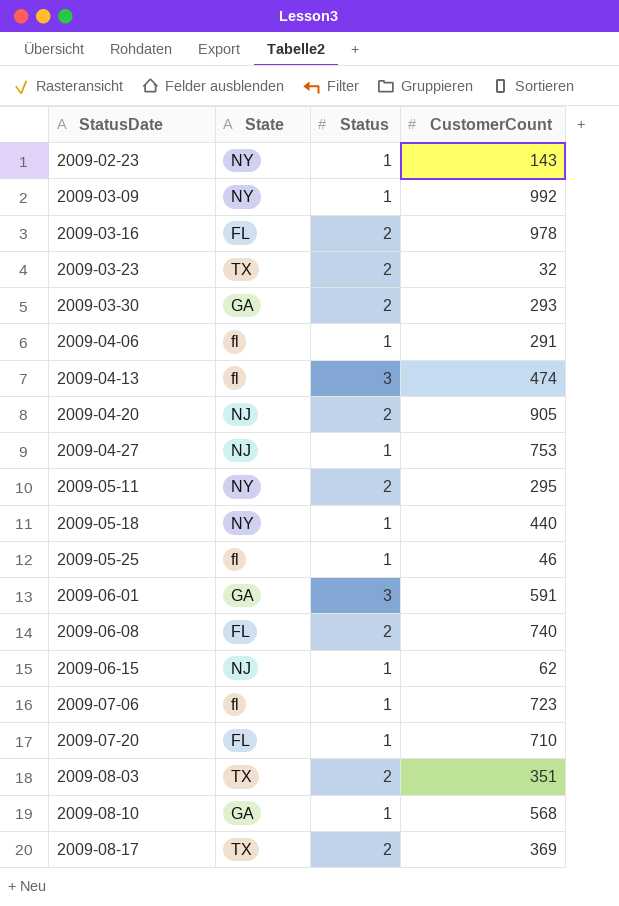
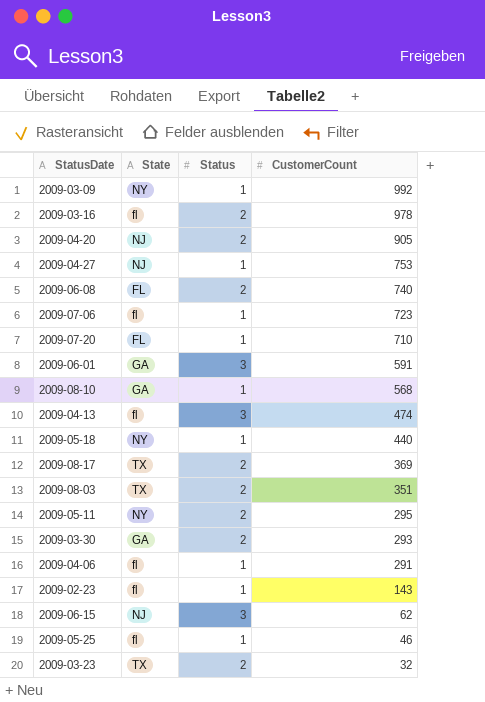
row order: StatusDate ascending -> CustomerCount descending
2009-03-16 | State: FL -> fl
2009-02-23 | State: NY -> fl
2009-06-15 | Status: 1 -> 3

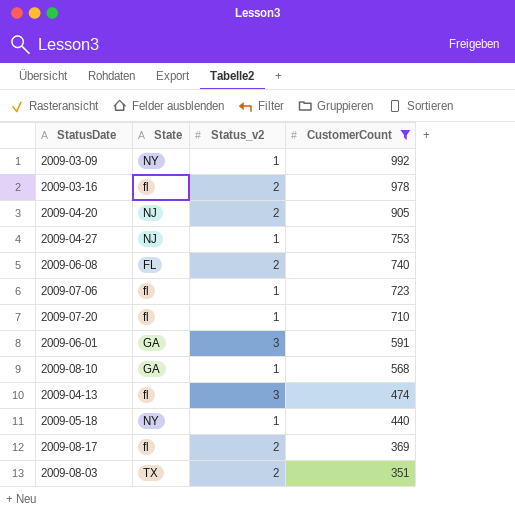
filter: none -> CustomerCount >= 351
column name: Status -> Status_v2
2009-07-20 | State: FL -> fl
2009-08-17 | State: TX -> fl

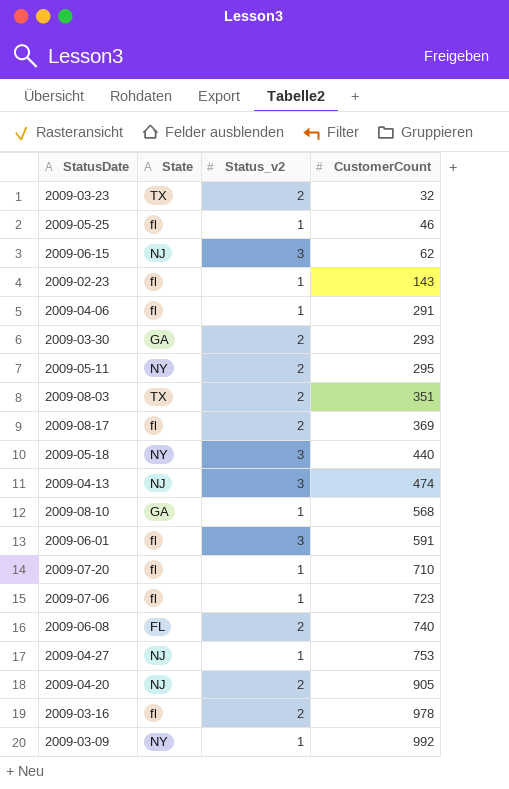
filter: CustomerCount >= 351 -> none
row order: CustomerCount descending -> CustomerCount ascending
2009-05-18 | Status_v2: 1 -> 3
2009-04-13 | State: fl -> NJ
2009-06-01 | State: GA -> fl

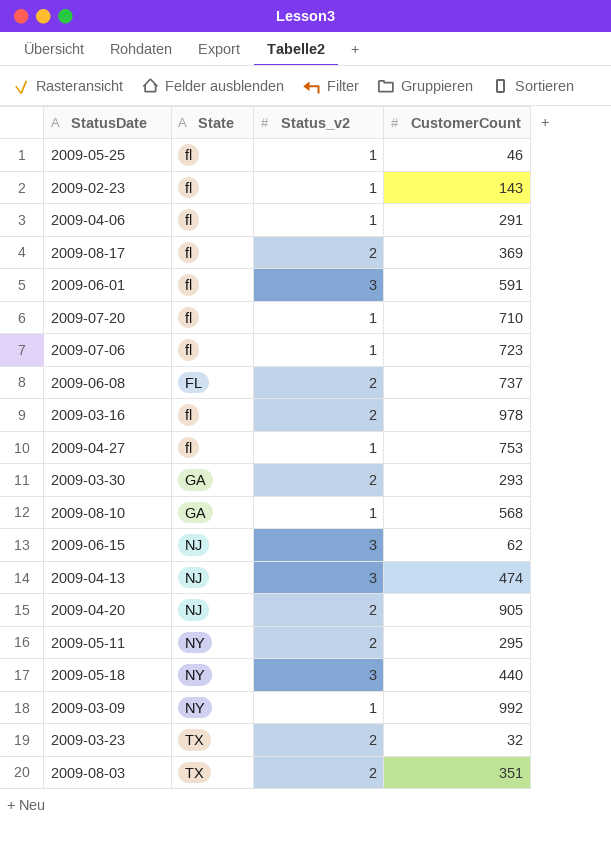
row order: CustomerCount ascending -> State ascending
2009-06-08 | CustomerCount: 740 -> 737
2009-04-27 | State: NJ -> fl

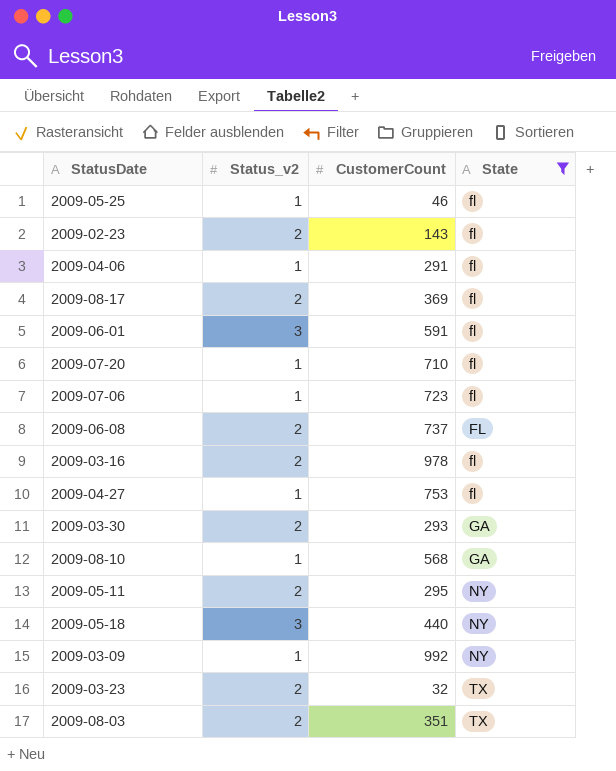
filter: none -> State != NJ
column State | position: 2 -> 4
2009-02-23 | Status_v2: 1 -> 2

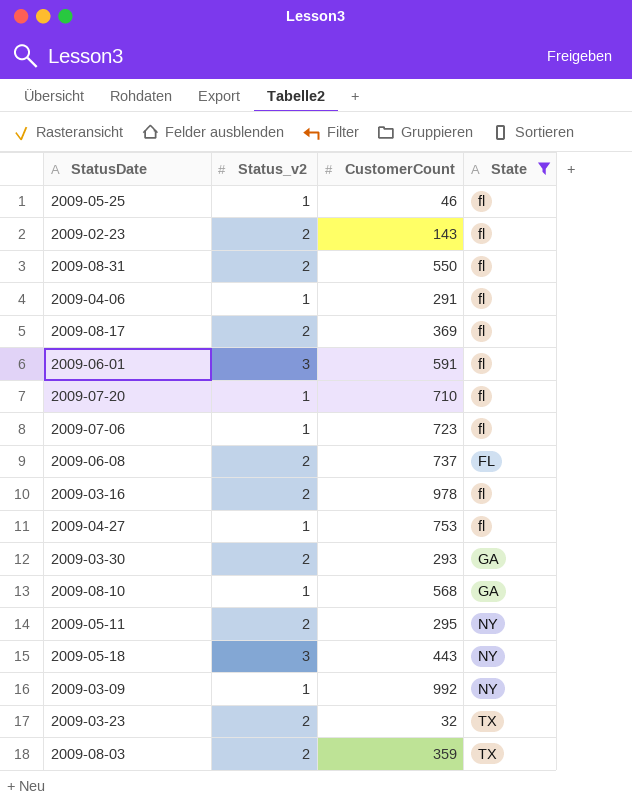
row 2009-08-31: none -> 2 | 550 | fl
2009-05-18 | CustomerCount: 440 -> 443
2009-08-03 | CustomerCount: 351 -> 359

